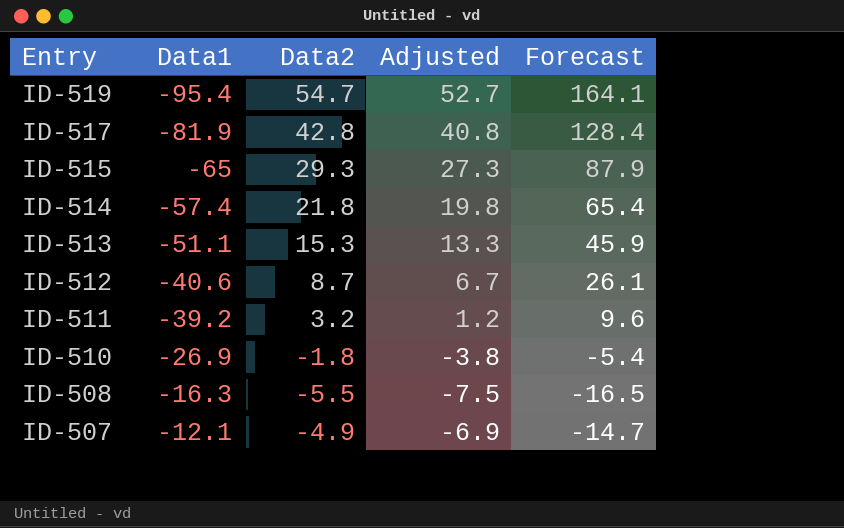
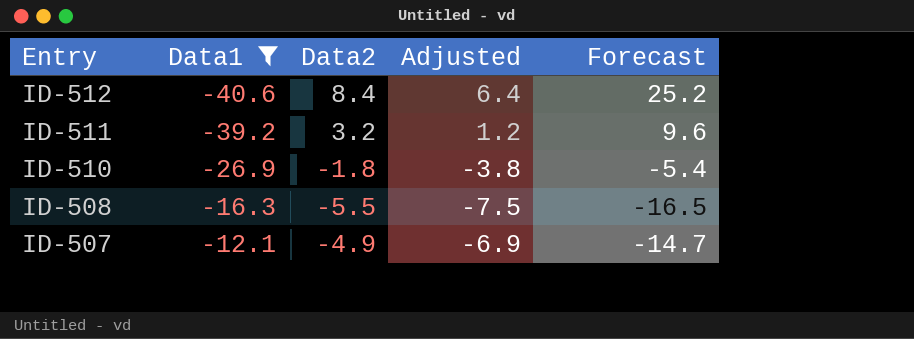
filter: none -> Data1 >= -40.6
ID-512 | Data2: 8.7 -> 8.4
ID-512 | Adjusted: 6.7 -> 6.4
ID-512 | Forecast: 26.1 -> 25.2

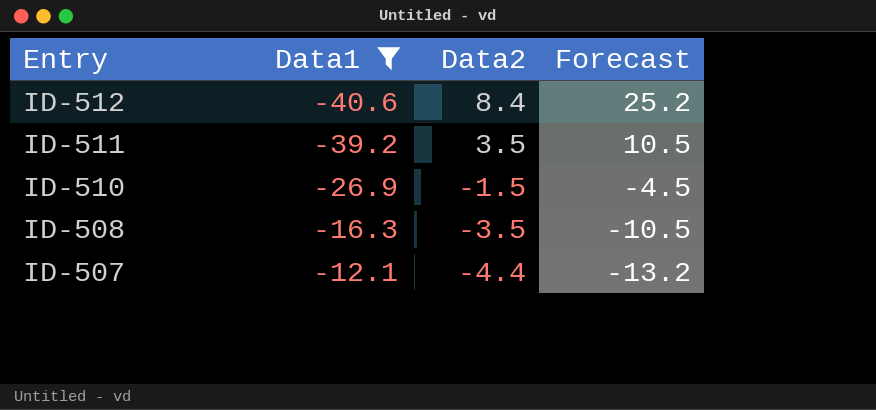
column Adjusted | formula: [Data2] - 2 -> none
ID-511 | Data2: 3.2 -> 3.5
ID-511 | Forecast: 9.6 -> 10.5
ID-510 | Data2: -1.8 -> -1.5
ID-510 | Forecast: -5.4 -> -4.5
ID-508 | Data2: -5.5 -> -3.5
ID-508 | Forecast: -16.5 -> -10.5
ID-507 | Data2: -4.9 -> -4.4
ID-507 | Forecast: -14.7 -> -13.2

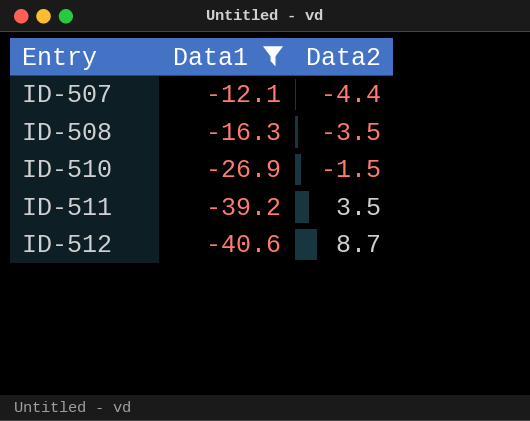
row order: Entry descending -> Entry ascending
column Forecast | formula: [Data2] * 3 -> none
ID-512 | Data2: 8.4 -> 8.7

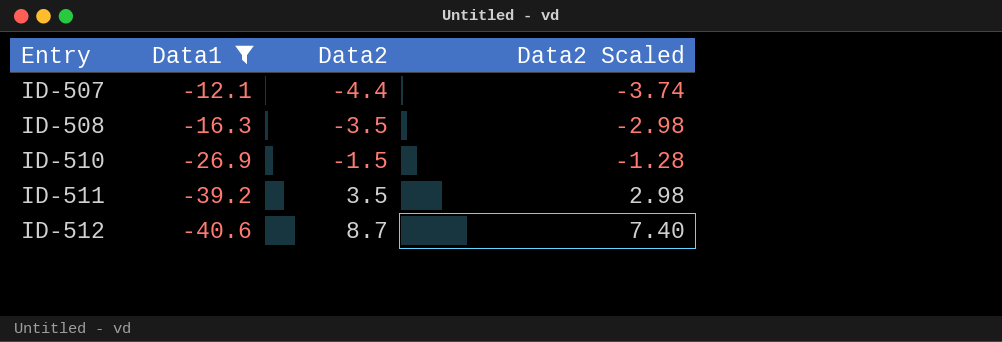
column Data2 Scaled | formula: none -> [Data2] * 0.85

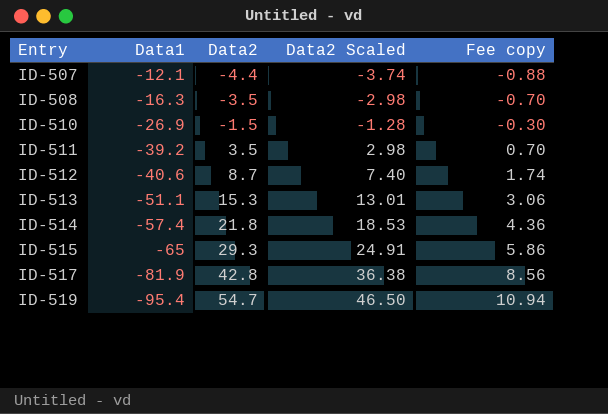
filter: Data1 >= -40.6 -> none
column Fee copy | formula: none -> [Data2] * 0.2

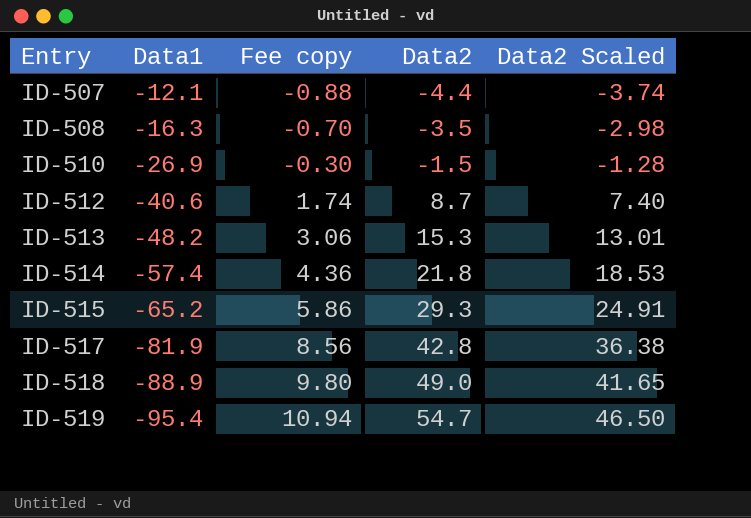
column Fee copy | position: 5 -> 3
row ID-511: -39.2 | 3.5 | 2.98 | 0.70 -> none
ID-513 | Data1: -51.1 -> -48.2
ID-515 | Data1: -65 -> -65.2
row ID-518: none -> -88.9 | 9.80 | 49.0 | 41.65

